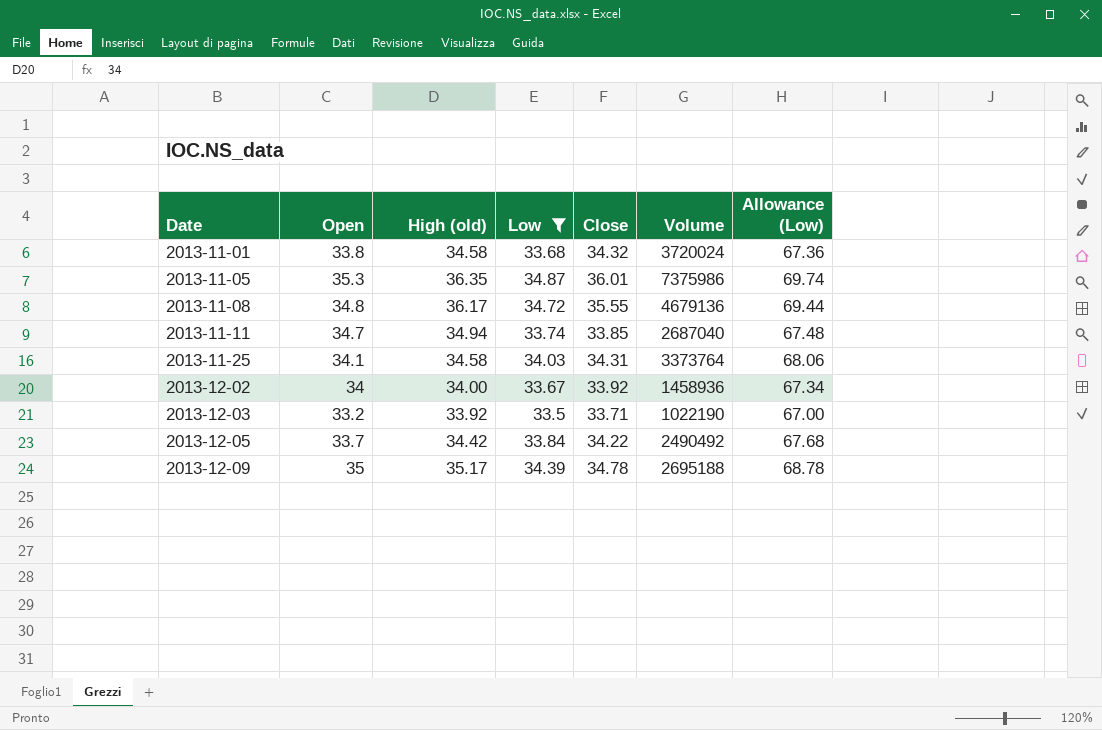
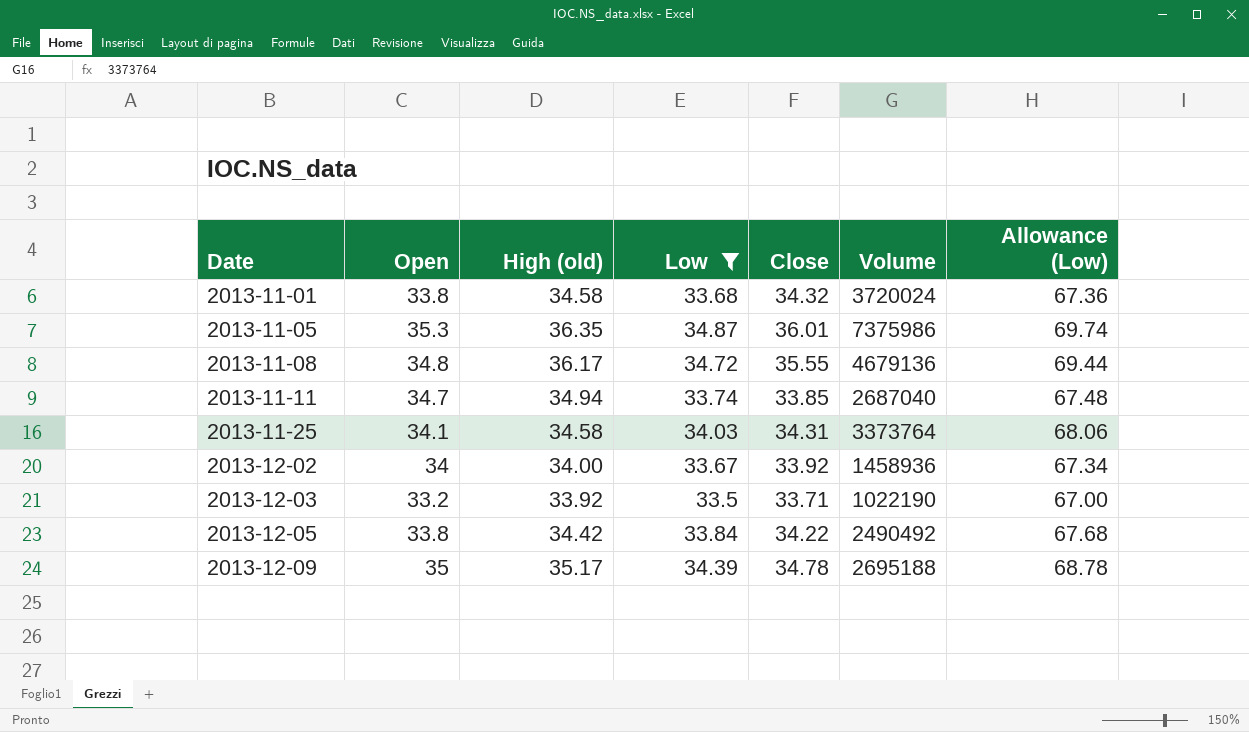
2013-12-05 | Open: 33.7 -> 33.8

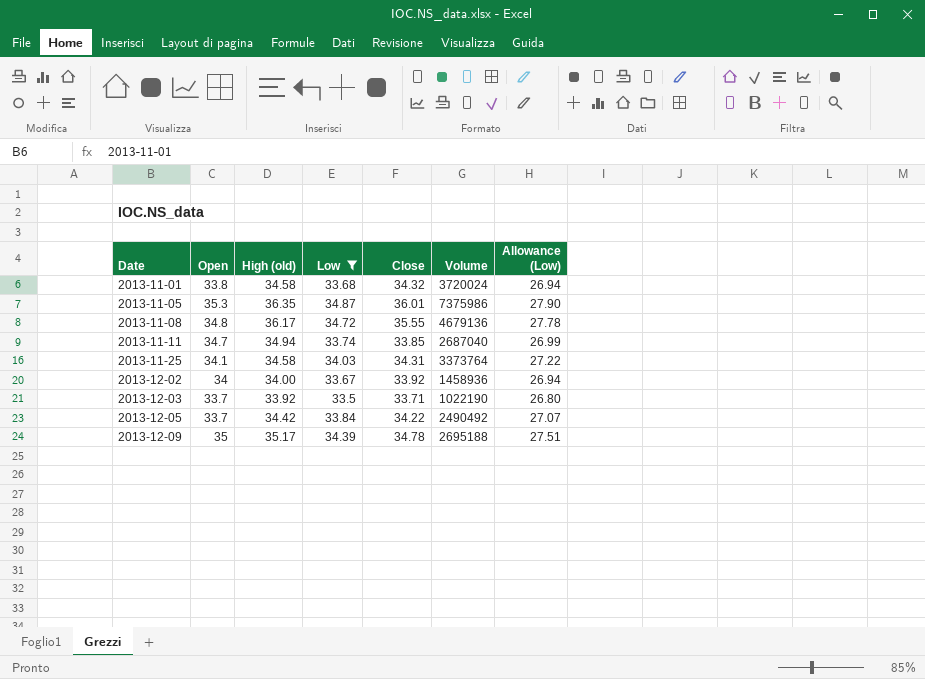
column Allowance (Low) | formula: [Low] * 2 -> [Low] * 0.8
2013-12-03 | Open: 33.2 -> 33.7
2013-12-05 | Open: 33.8 -> 33.7

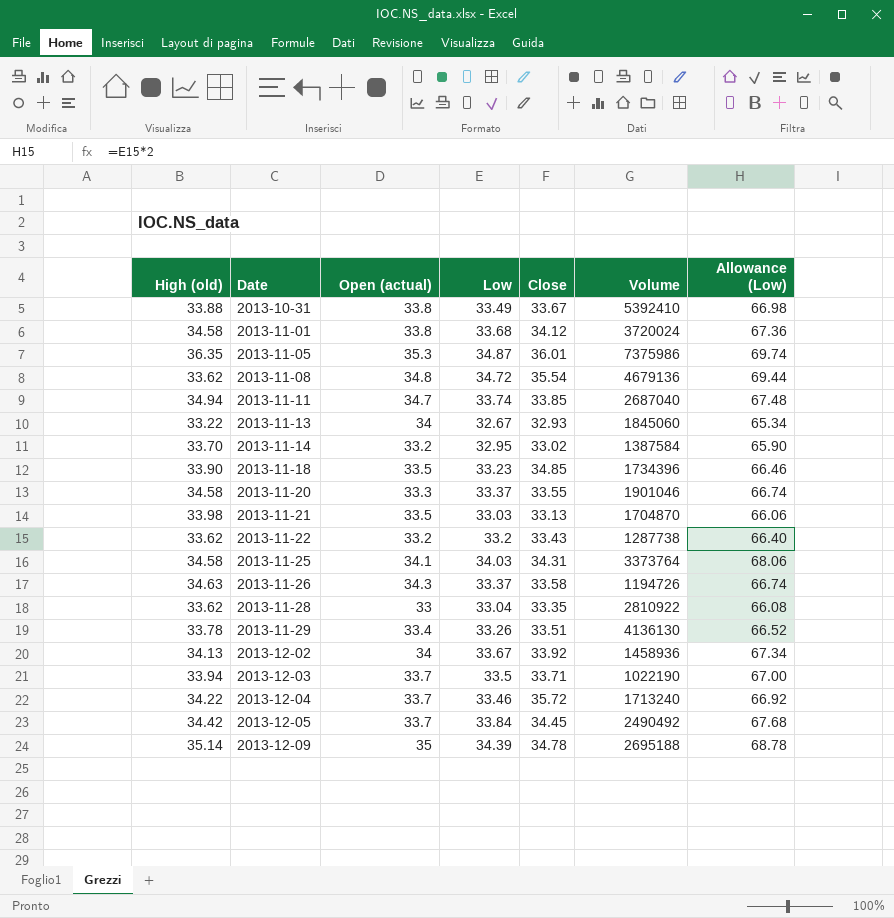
filter: Low >= 33.5 -> none
column High (old) | position: 3 -> 1
column name: Open -> Open (actual)
column Allowance (Low) | formula: [Low] * 0.8 -> [Low] * 2
2013-11-01 | Close: 34.32 -> 34.12
2013-11-08 | High (old): 36.17 -> 33.62
2013-11-08 | Close: 35.55 -> 35.54
2013-12-02 | High (old): 34.00 -> 34.13
2013-12-03 | High (old): 33.92 -> 33.94
2013-12-05 | Close: 34.22 -> 34.45
2013-12-09 | High (old): 35.17 -> 35.14

